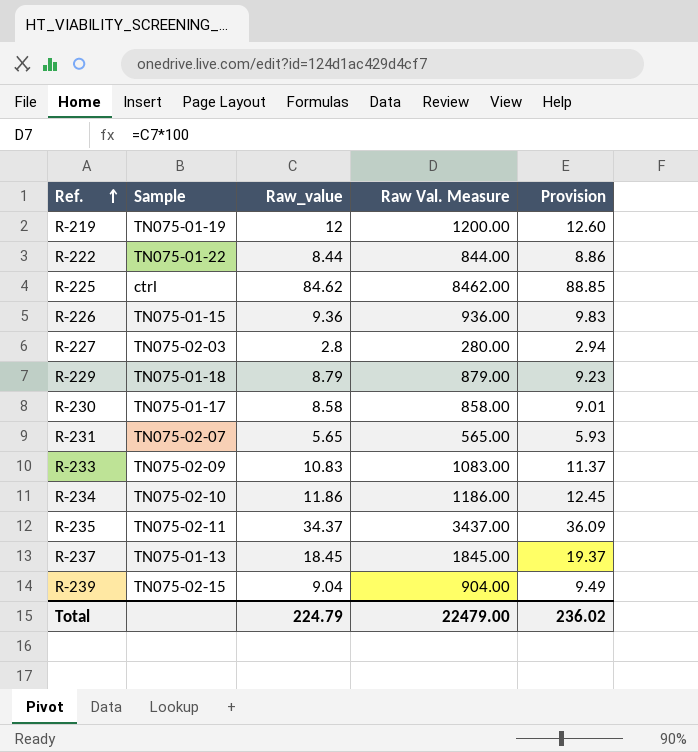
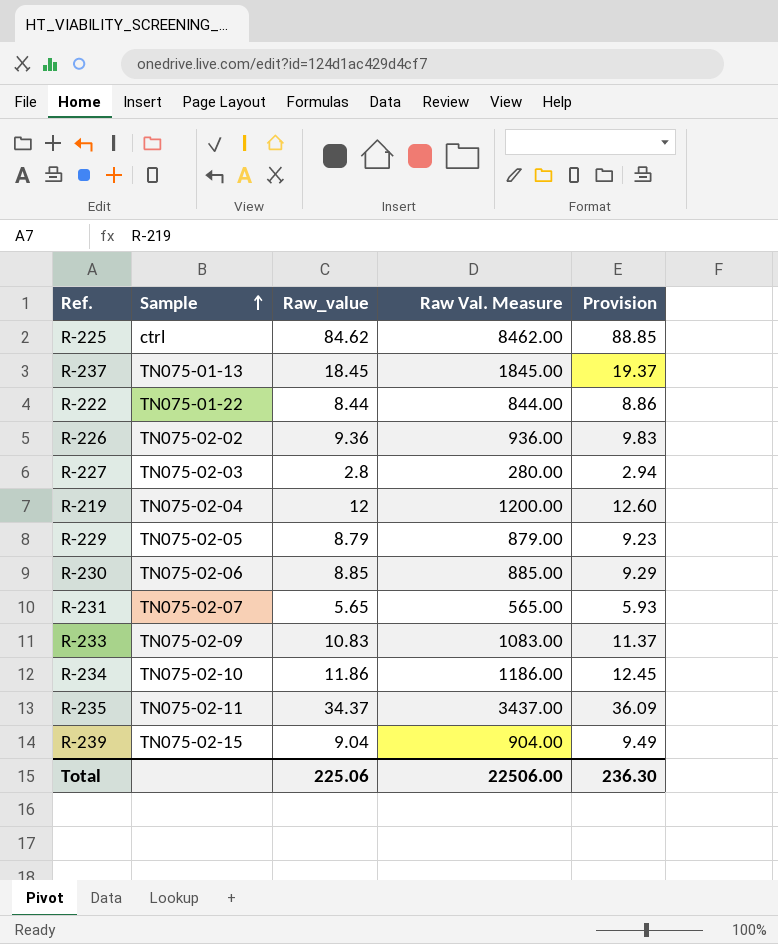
row order: Ref. ascending -> Sample ascending
R-226 | Sample: TN075-01-15 -> TN075-02-02
R-219 | Sample: TN075-01-19 -> TN075-02-04
R-229 | Sample: TN075-01-18 -> TN075-02-05
R-230 | Sample: TN075-01-17 -> TN075-02-06
R-230 | Raw_value: 8.58 -> 8.85
R-230 | Raw Val. Measure: 858.00 -> 885.00
R-230 | Provision: 9.01 -> 9.29
Total | Raw_value: 224.79 -> 225.06
Total | Raw Val. Measure: 22479.00 -> 22506.00
Total | Provision: 236.02 -> 236.30

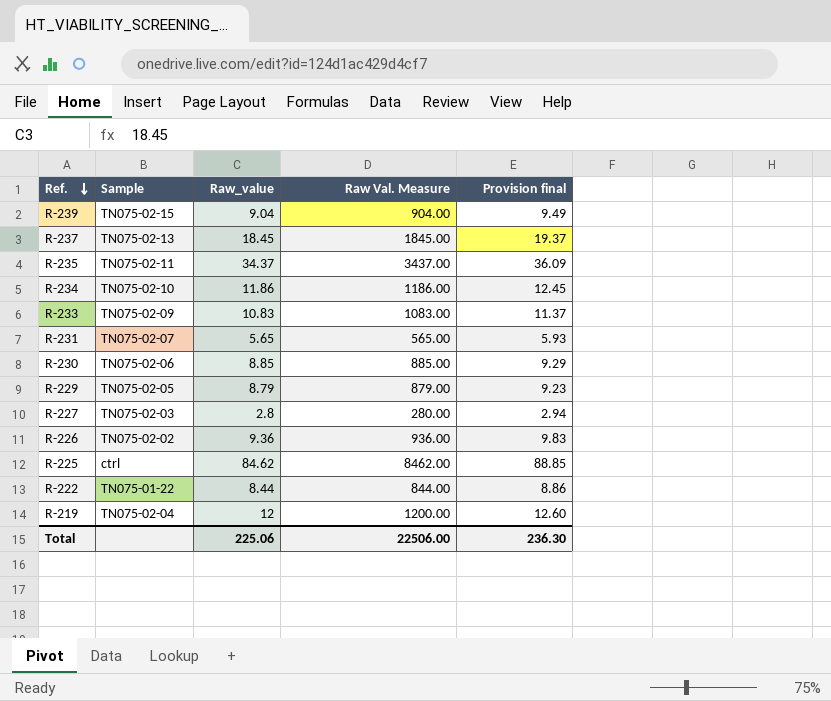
row order: Sample ascending -> Ref. descending
column name: Provision -> Provision final
R-237 | Sample: TN075-01-13 -> TN075-02-13

